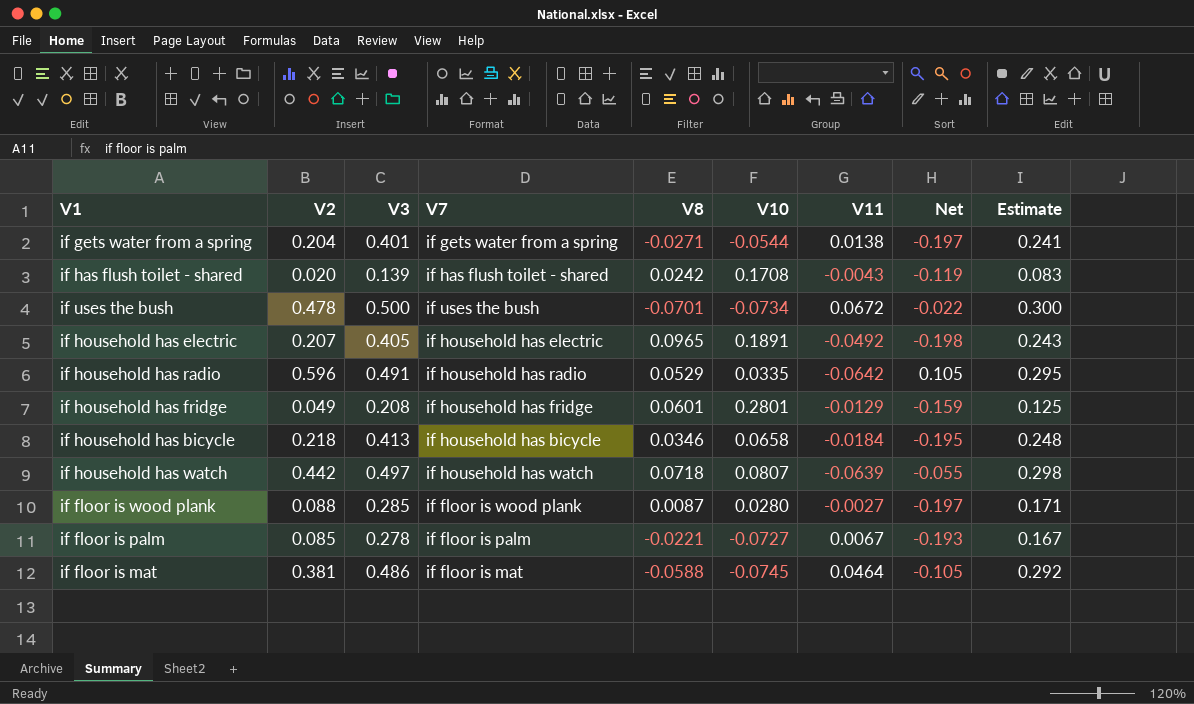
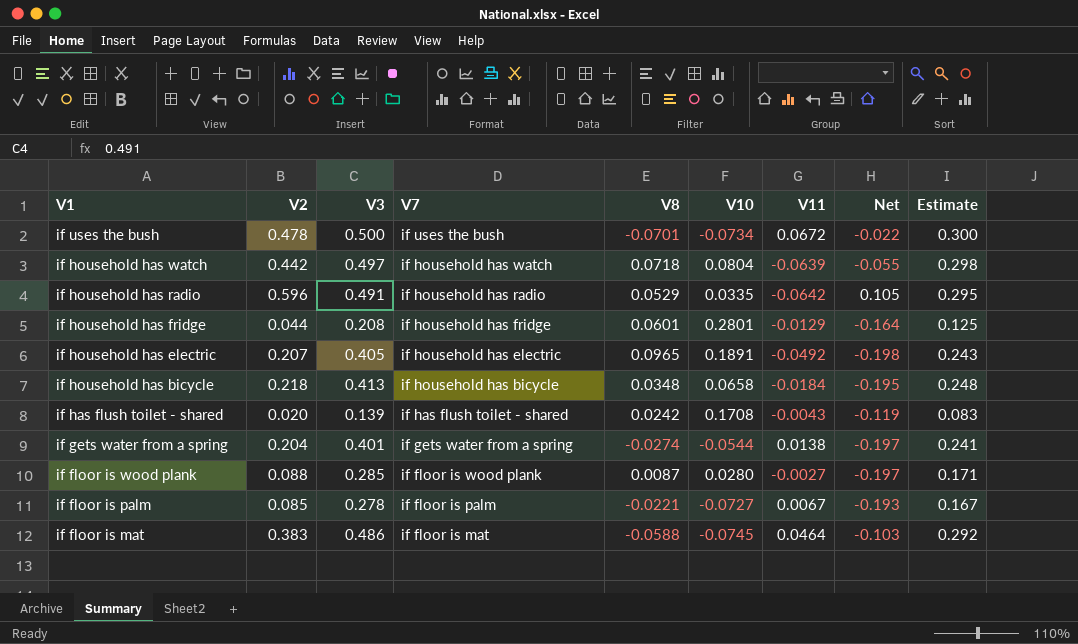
row order: none -> V1 descending
if household has watch | V10: 0.0807 -> 0.0804
if household has fridge | V2: 0.049 -> 0.044
if household has fridge | Net: -0.159 -> -0.164
if household has bicycle | V8: 0.0346 -> 0.0348
if gets water from a spring | V8: -0.0271 -> -0.0274
if floor is mat | V2: 0.381 -> 0.383
if floor is mat | Net: -0.105 -> -0.103

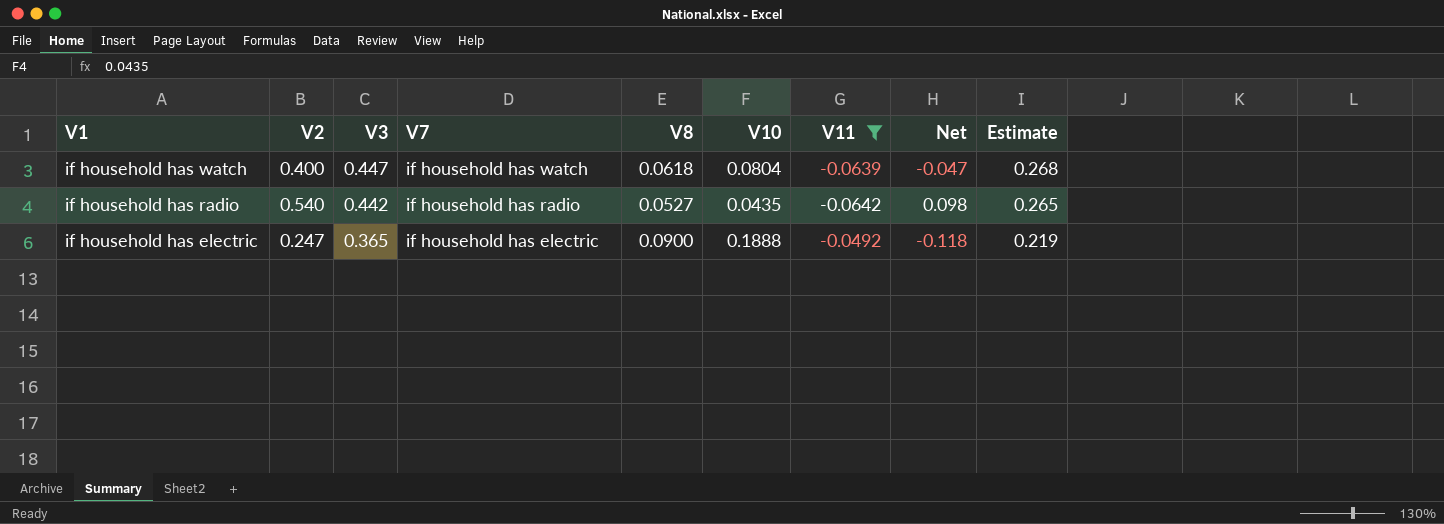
filter: none -> V11 <= -0.0492
if household has watch | V2: 0.442 -> 0.400
if household has watch | V3: 0.497 -> 0.447
if household has watch | V8: 0.0718 -> 0.0618
if household has watch | Net: -0.055 -> -0.047
if household has watch | Estimate: 0.298 -> 0.268
if household has radio | V2: 0.596 -> 0.540
if household has radio | V3: 0.491 -> 0.442
if household has radio | V8: 0.0529 -> 0.0527
if household has radio | V10: 0.0335 -> 0.0435
if household has radio | Net: 0.105 -> 0.098
if household has radio | Estimate: 0.295 -> 0.265
if household has electric | V2: 0.207 -> 0.247
if household has electric | V3: 0.405 -> 0.365
if household has electric | V8: 0.0965 -> 0.0900
if household has electric | V10: 0.1891 -> 0.1888
if household has electric | Net: -0.198 -> -0.118
if household has electric | Estimate: 0.243 -> 0.219

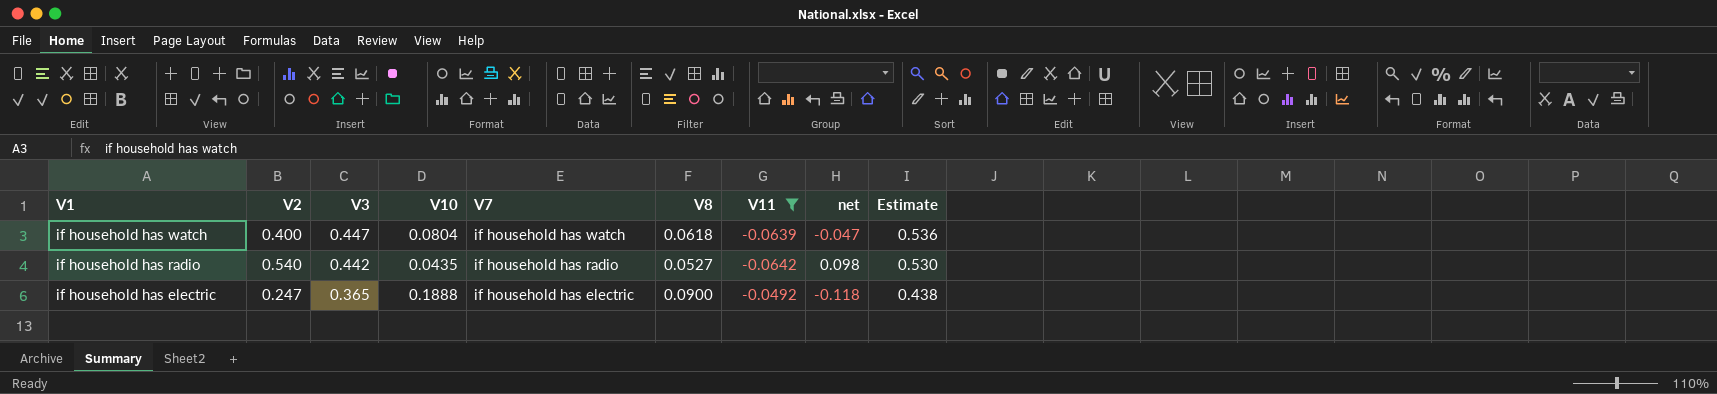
column V10 | position: 6 -> 4
column name: Net -> net
column Estimate | formula: [V3] * 0.6 -> [V3] * 1.2

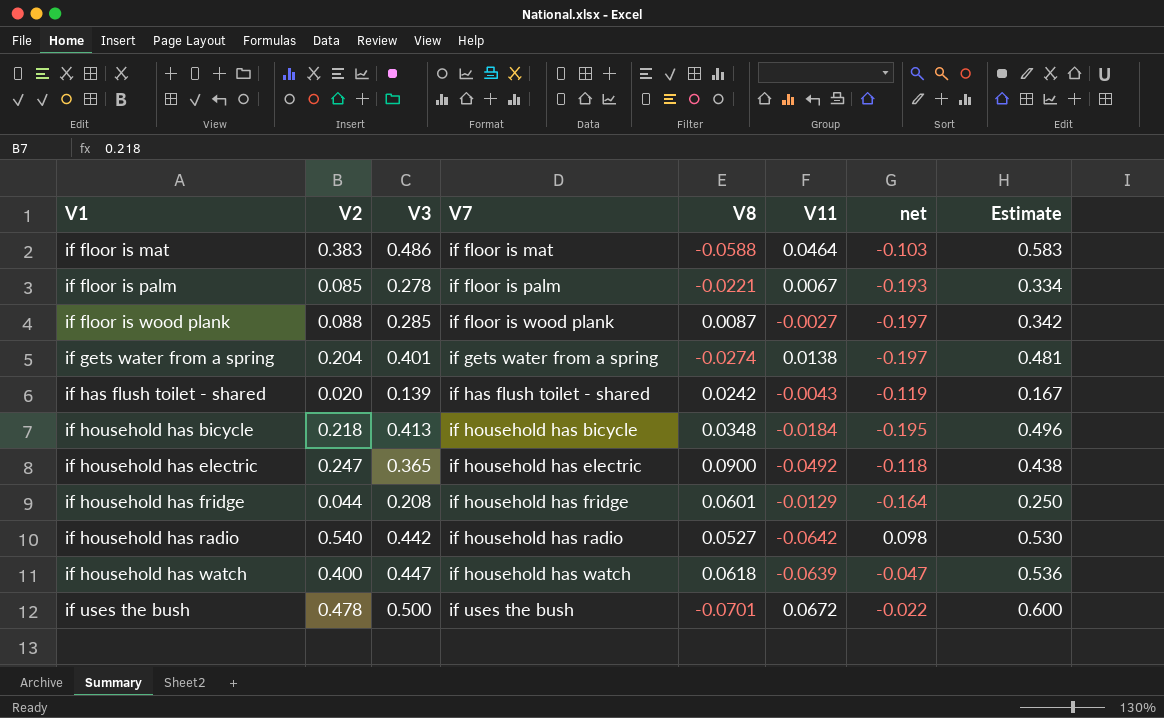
filter: V11 <= -0.0492 -> none
row order: V1 descending -> V1 ascending
column V10 | position: 4 -> none

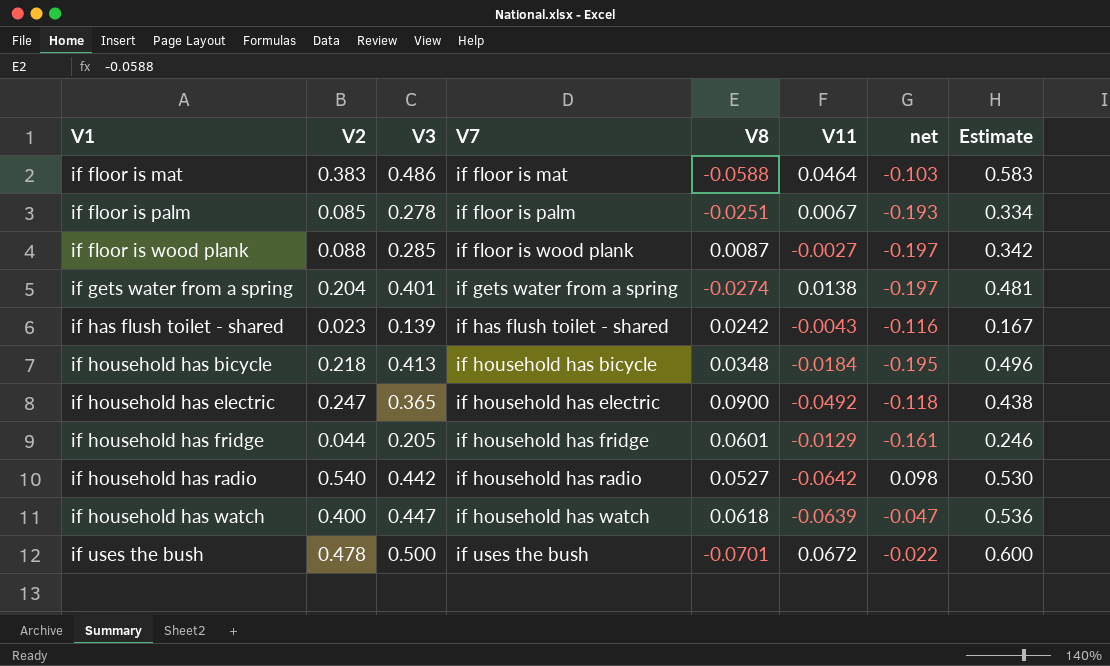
if floor is palm | V8: -0.0221 -> -0.0251
if has flush toilet - shared | V2: 0.020 -> 0.023
if has flush toilet - shared | net: -0.119 -> -0.116
if household has fridge | V3: 0.208 -> 0.205
if household has fridge | net: -0.164 -> -0.161
if household has fridge | Estimate: 0.250 -> 0.246

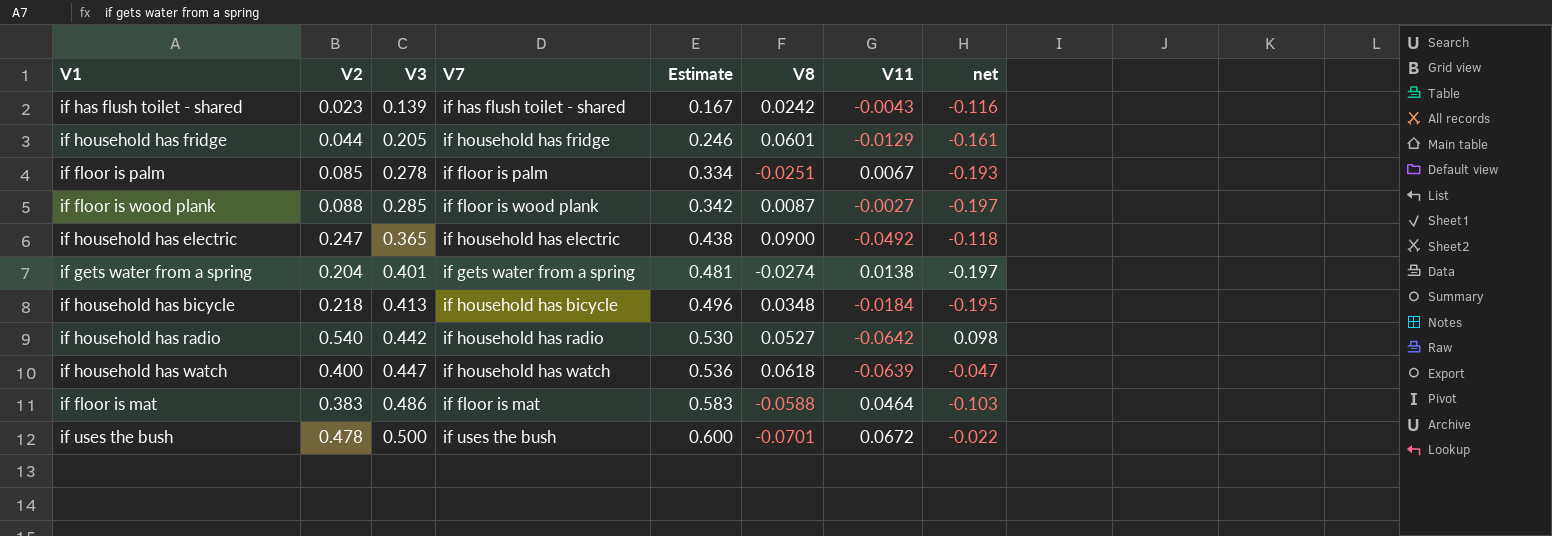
row order: V1 ascending -> V3 ascending
column Estimate | position: 8 -> 5

